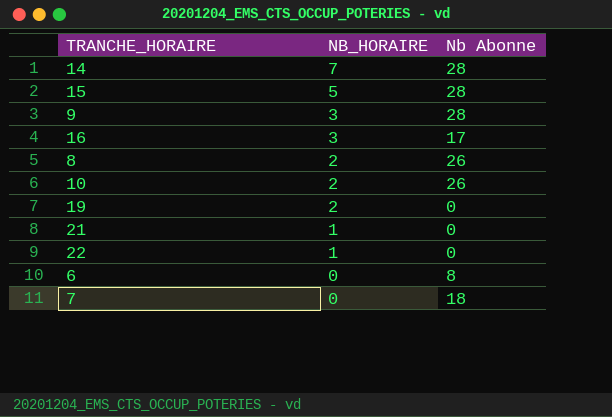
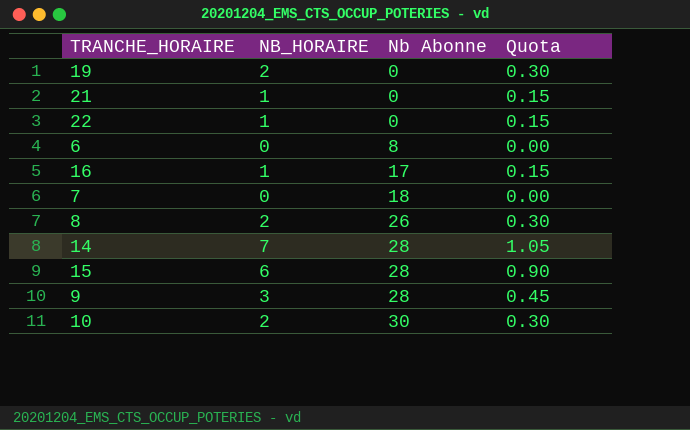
row order: NB_HORAIRE descending -> Nb Abonne ascending
column Quota | formula: none -> [NB_HORAIRE] * 0.15
16 | NB_HORAIRE: 3 -> 1
15 | NB_HORAIRE: 5 -> 6
10 | Nb Abonne: 26 -> 30

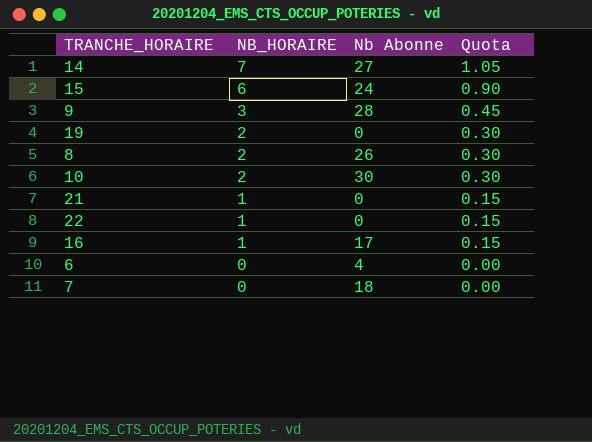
row order: Nb Abonne ascending -> NB_HORAIRE descending
14 | Nb Abonne: 28 -> 27
15 | Nb Abonne: 28 -> 24
6 | Nb Abonne: 8 -> 4

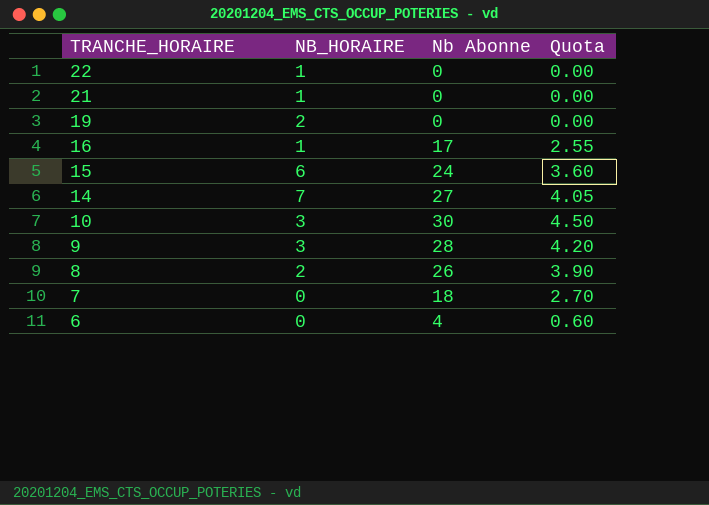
row order: NB_HORAIRE descending -> TRANCHE_HORAIRE descending
column Quota | formula: [NB_HORAIRE] * 0.15 -> [Nb Abonne] * 0.15
10 | NB_HORAIRE: 2 -> 3

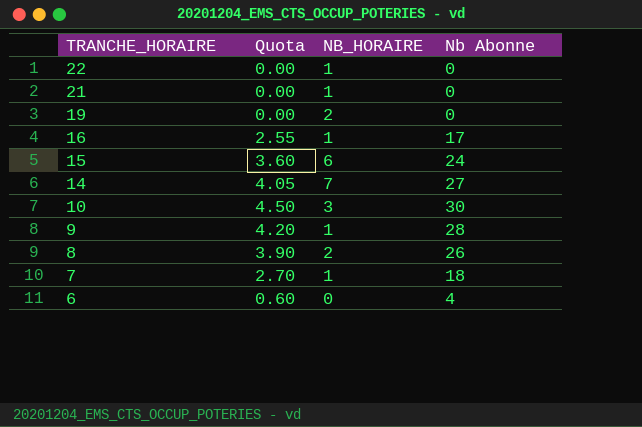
column Quota | position: 4 -> 2
9 | NB_HORAIRE: 3 -> 1
7 | NB_HORAIRE: 0 -> 1

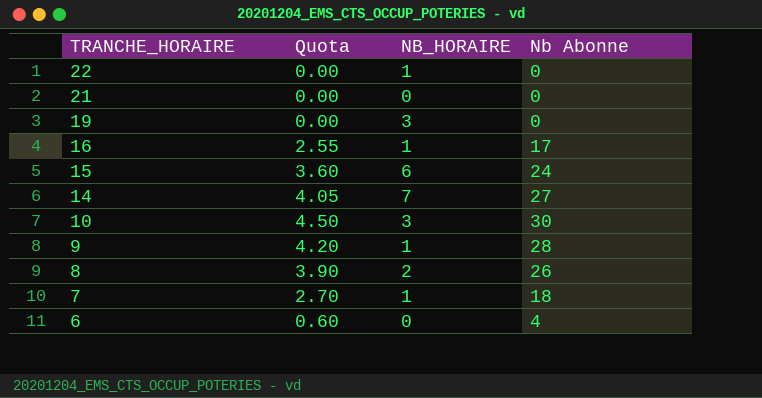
21 | NB_HORAIRE: 1 -> 0
19 | NB_HORAIRE: 2 -> 3

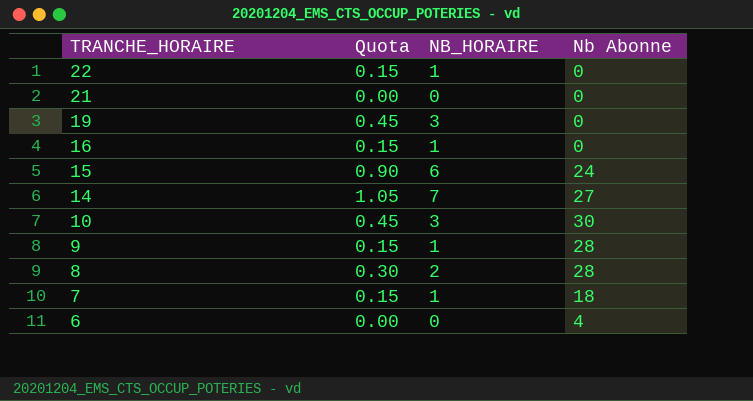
column Quota | formula: [Nb Abonne] * 0.15 -> [NB_HORAIRE] * 0.15
16 | Nb Abonne: 17 -> 0
8 | Nb Abonne: 26 -> 28

